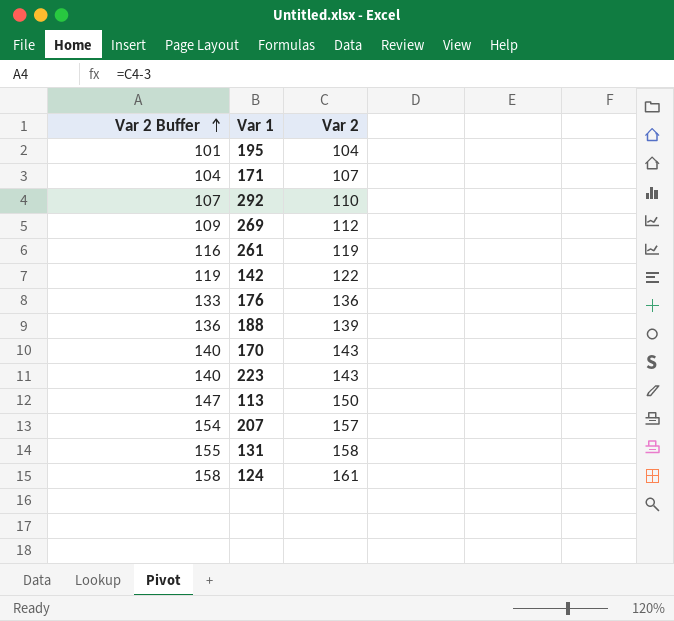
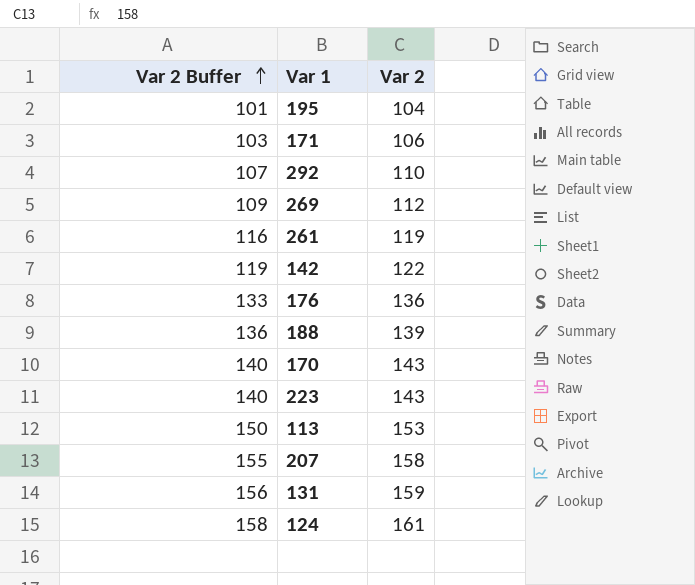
171 | Var 2 Buffer: 104 -> 103
171 | Var 2: 107 -> 106
113 | Var 2 Buffer: 147 -> 150
113 | Var 2: 150 -> 153
207 | Var 2 Buffer: 154 -> 155
207 | Var 2: 157 -> 158
131 | Var 2 Buffer: 155 -> 156
131 | Var 2: 158 -> 159

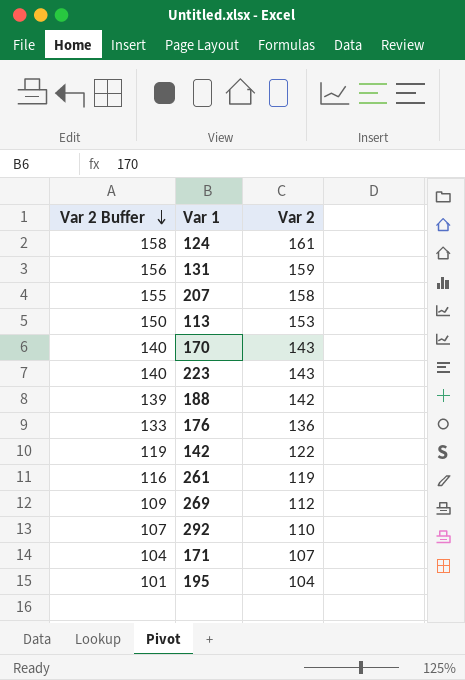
row order: Var 2 Buffer ascending -> Var 2 Buffer descending
188 | Var 2 Buffer: 136 -> 139
188 | Var 2: 139 -> 142
171 | Var 2 Buffer: 103 -> 104
171 | Var 2: 106 -> 107

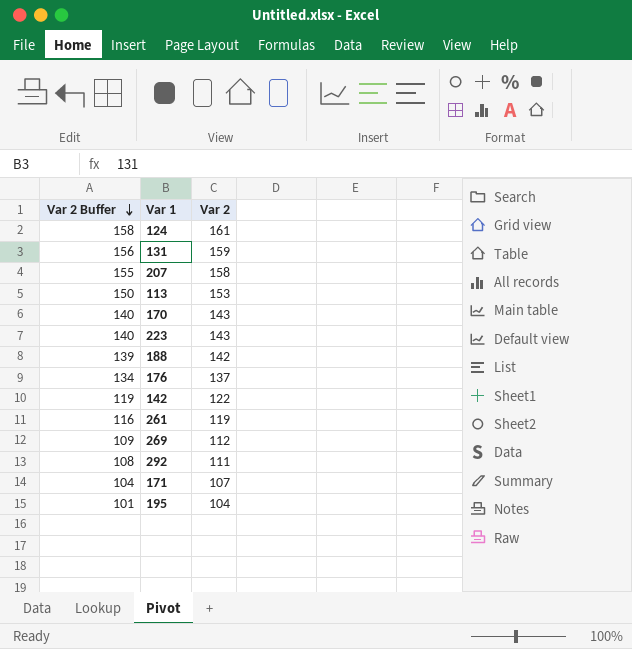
176 | Var 2 Buffer: 133 -> 134
176 | Var 2: 136 -> 137
292 | Var 2 Buffer: 107 -> 108
292 | Var 2: 110 -> 111

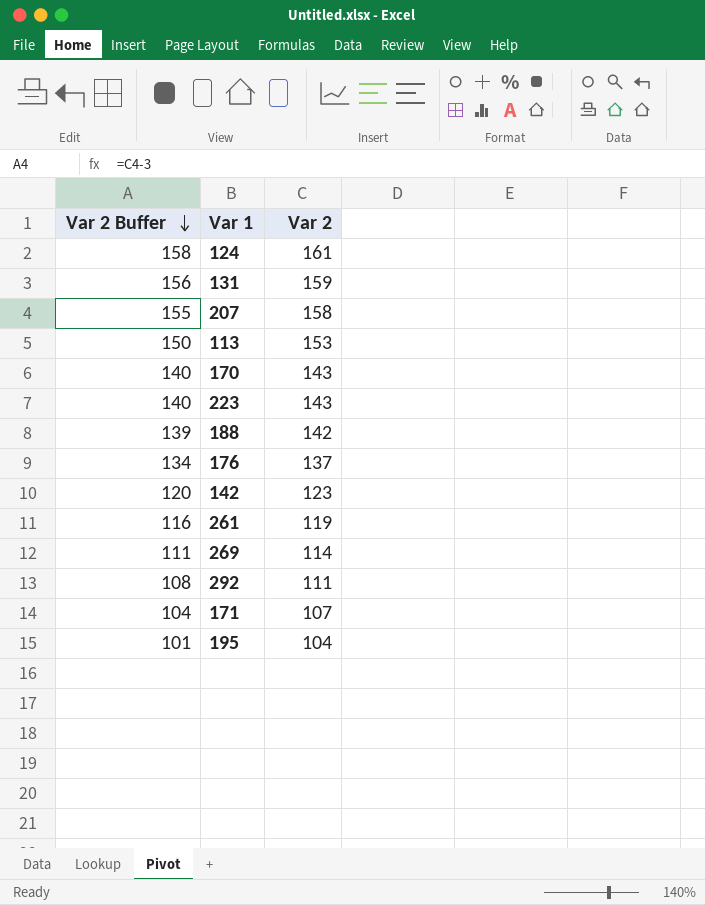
142 | Var 2 Buffer: 119 -> 120
142 | Var 2: 122 -> 123
269 | Var 2 Buffer: 109 -> 111
269 | Var 2: 112 -> 114

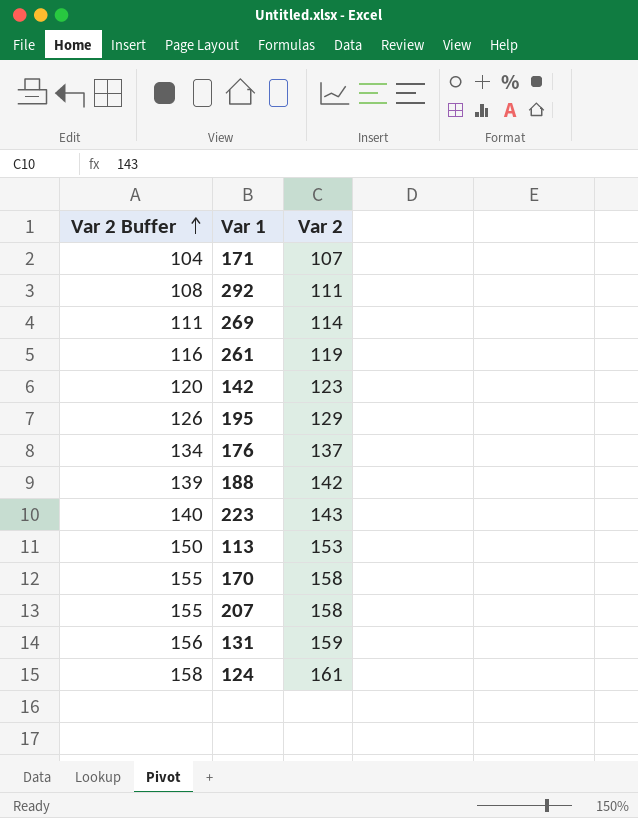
row order: Var 2 Buffer descending -> Var 2 Buffer ascending
195 | Var 2 Buffer: 101 -> 126
195 | Var 2: 104 -> 129
170 | Var 2 Buffer: 140 -> 155
170 | Var 2: 143 -> 158

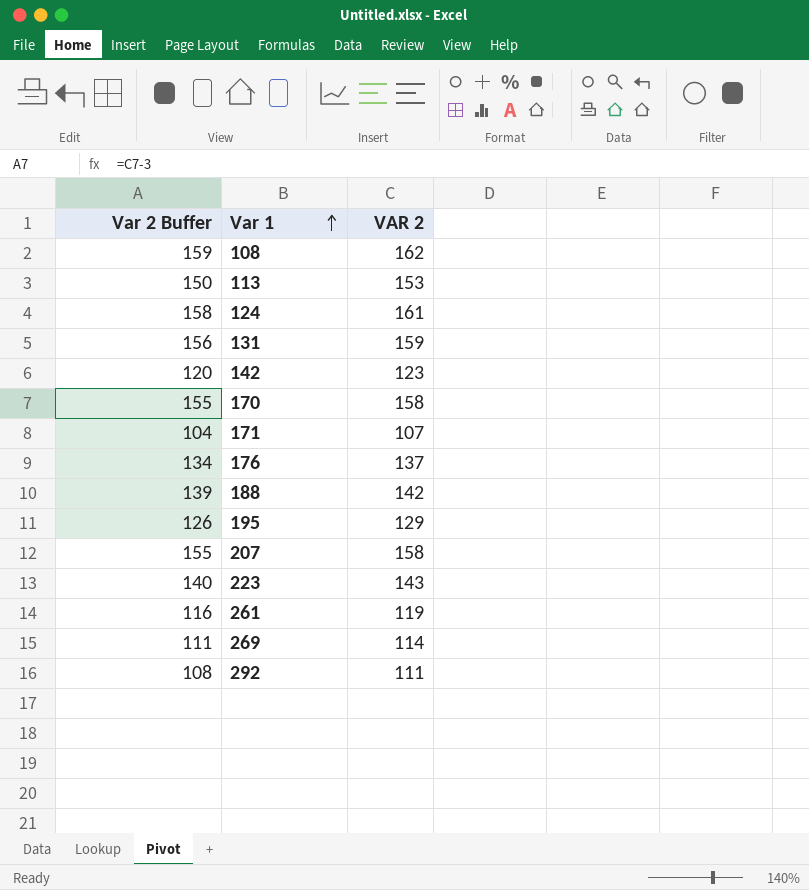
row order: Var 2 Buffer ascending -> Var 1 ascending
column name: Var 2 -> VAR 2
row 108: none -> 159 | 162

